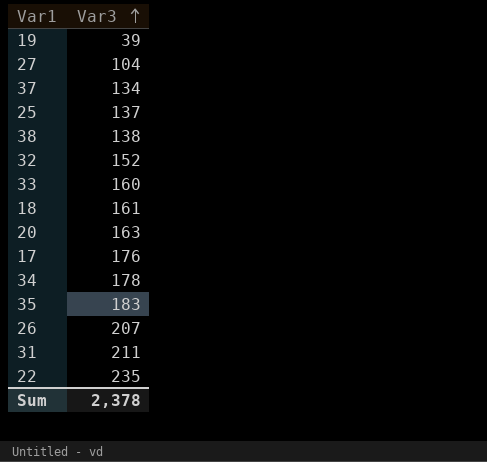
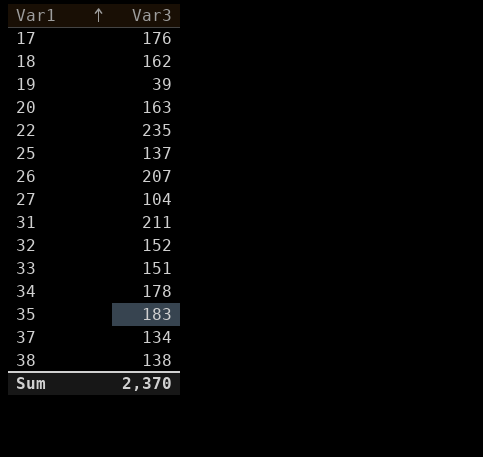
row order: Var3 ascending -> Var1 ascending
18 | Var3: 161 -> 162
33 | Var3: 160 -> 151
Sum | Var3: 2,378 -> 2,370

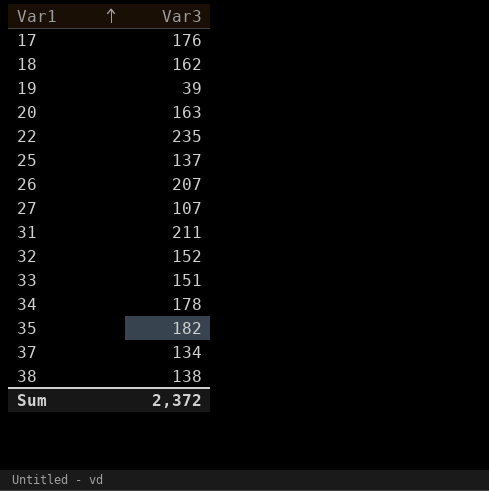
27 | Var3: 104 -> 107
35 | Var3: 183 -> 182
Sum | Var3: 2,370 -> 2,372

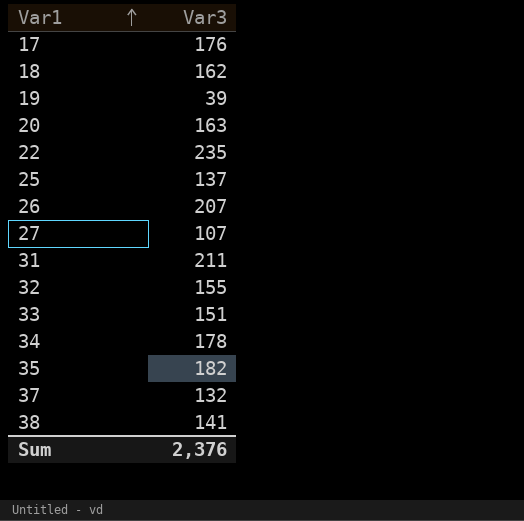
32 | Var3: 152 -> 155
37 | Var3: 134 -> 132
38 | Var3: 138 -> 141
Sum | Var3: 2,372 -> 2,376

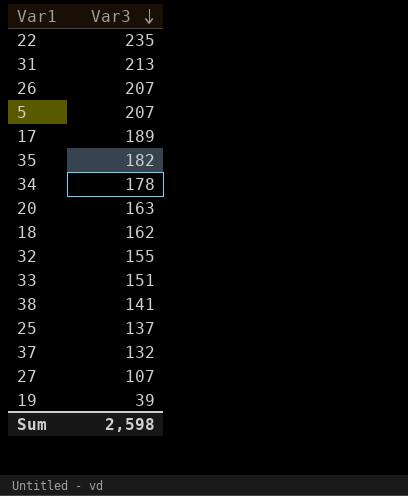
row order: Var1 ascending -> Var3 descending
31 | Var3: 211 -> 213
row 5: none -> 207
17 | Var3: 176 -> 189
Sum | Var3: 2,376 -> 2,598

